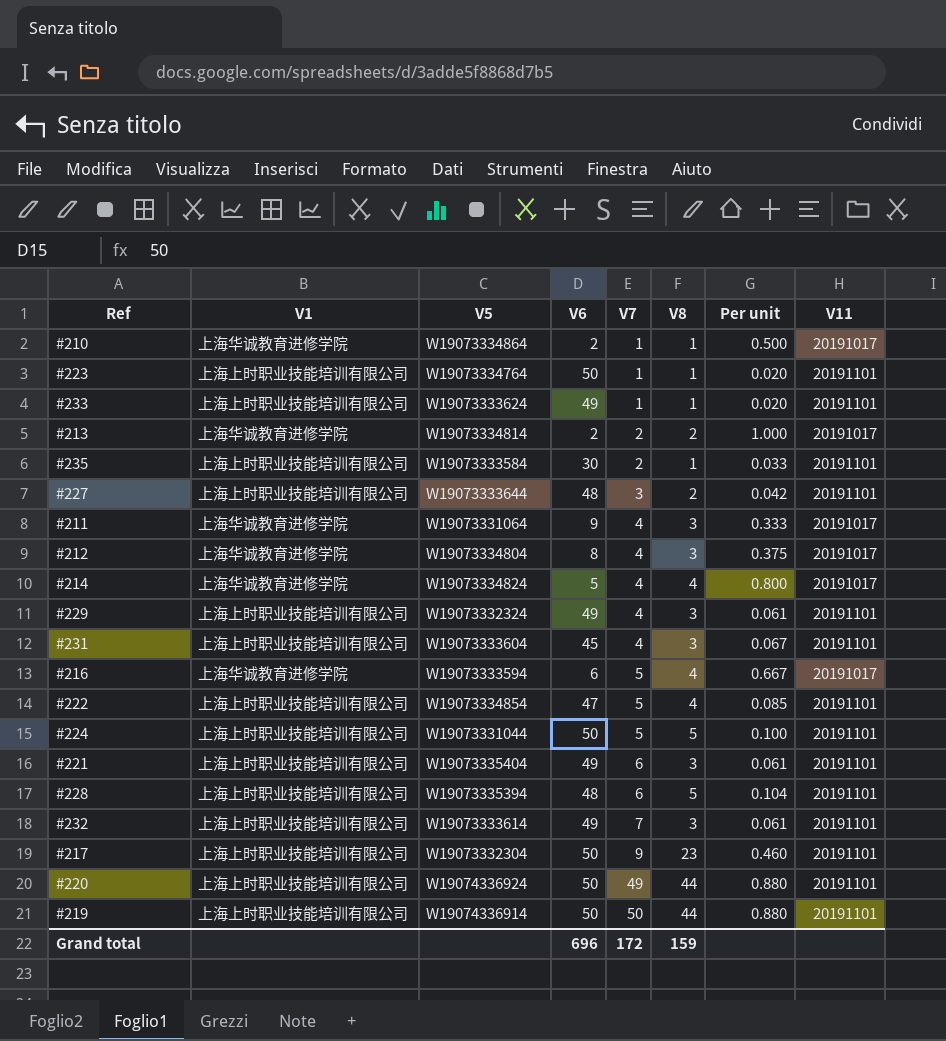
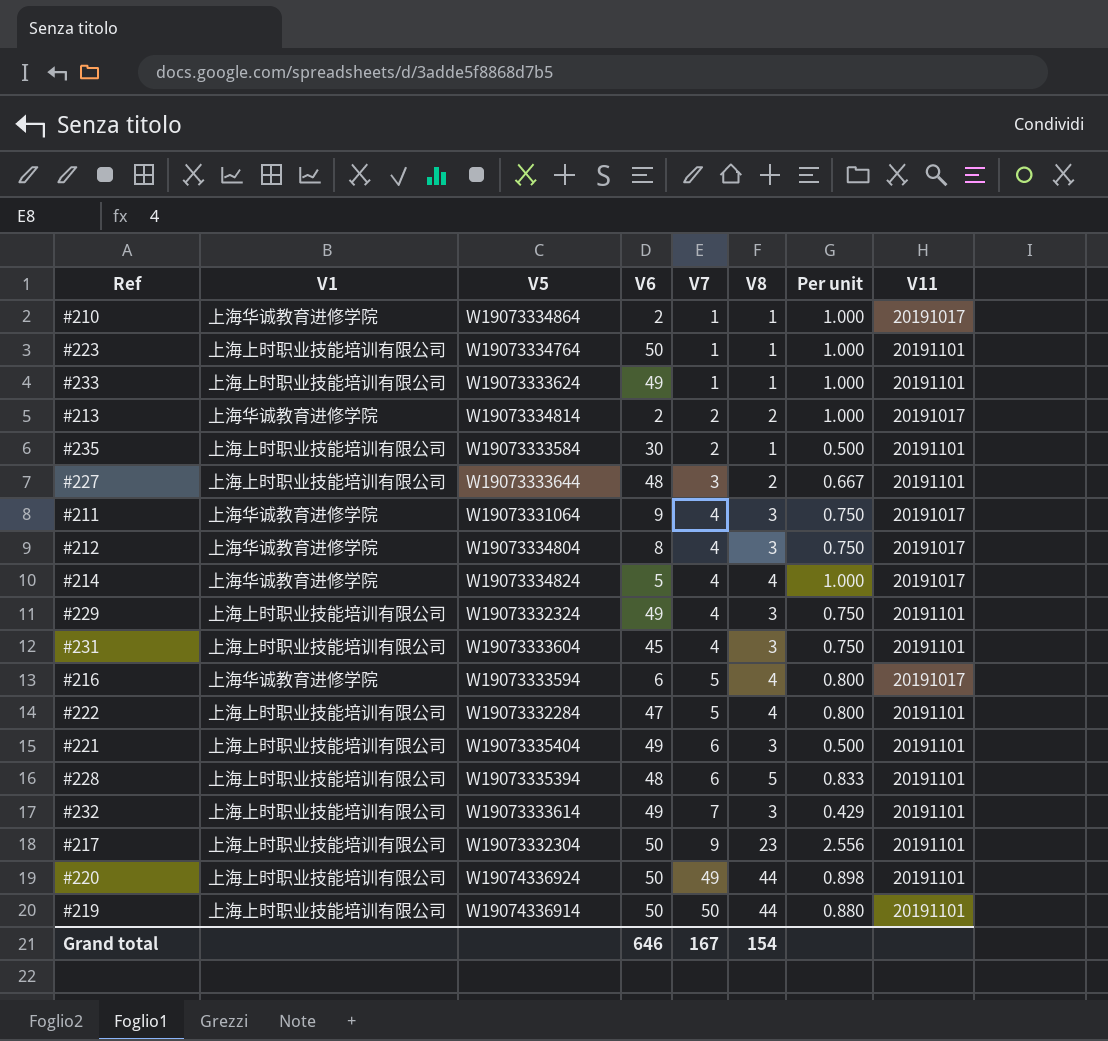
column Per unit | formula: [V8] / [V6] -> [V8] / [V7]
row #224: 上海上时职业技能培训有限公司 | W19073331044 | 50 | 5 | 5 | 0.100 | 20191101 -> none
#222 | V5: W19073334854 -> W19073332284
Grand total | V6: 696 -> 646
Grand total | V7: 172 -> 167
Grand total | V8: 159 -> 154

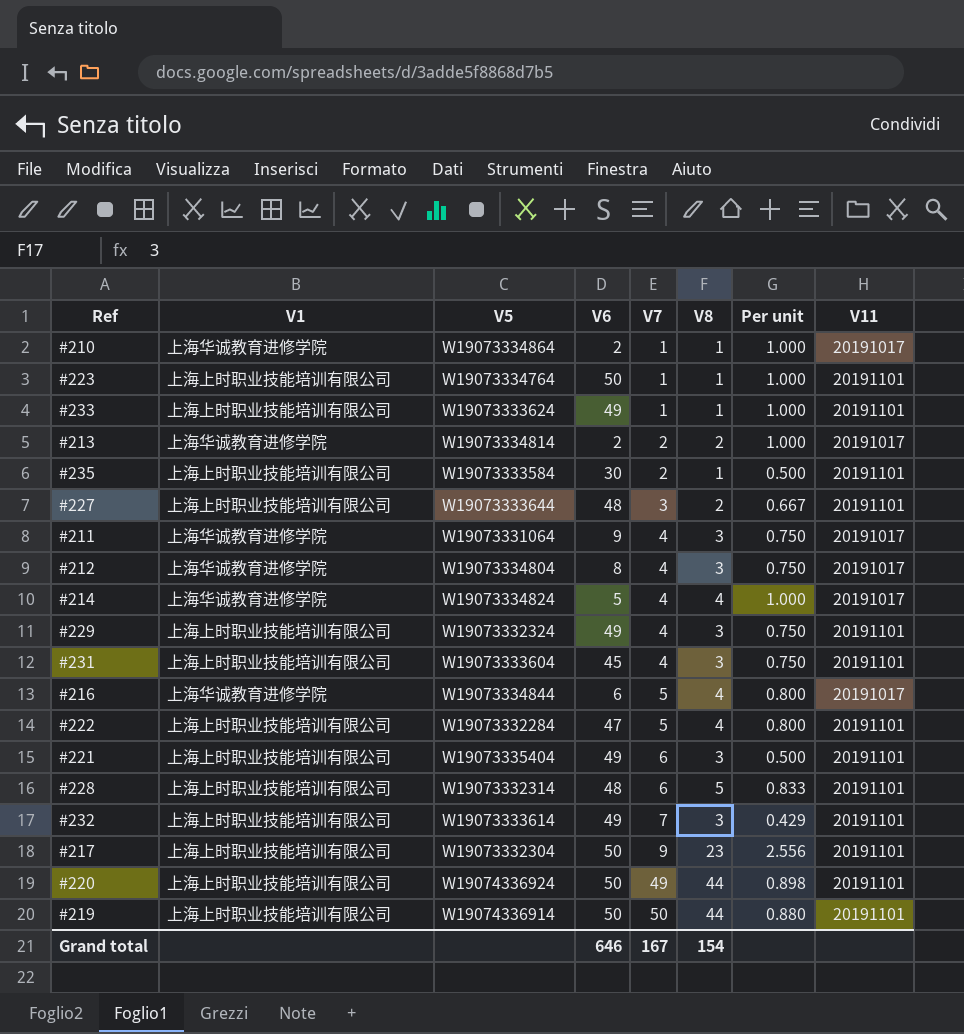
#216 | V5: W19073333594 -> W19073334844
#228 | V5: W19073335394 -> W19073332314

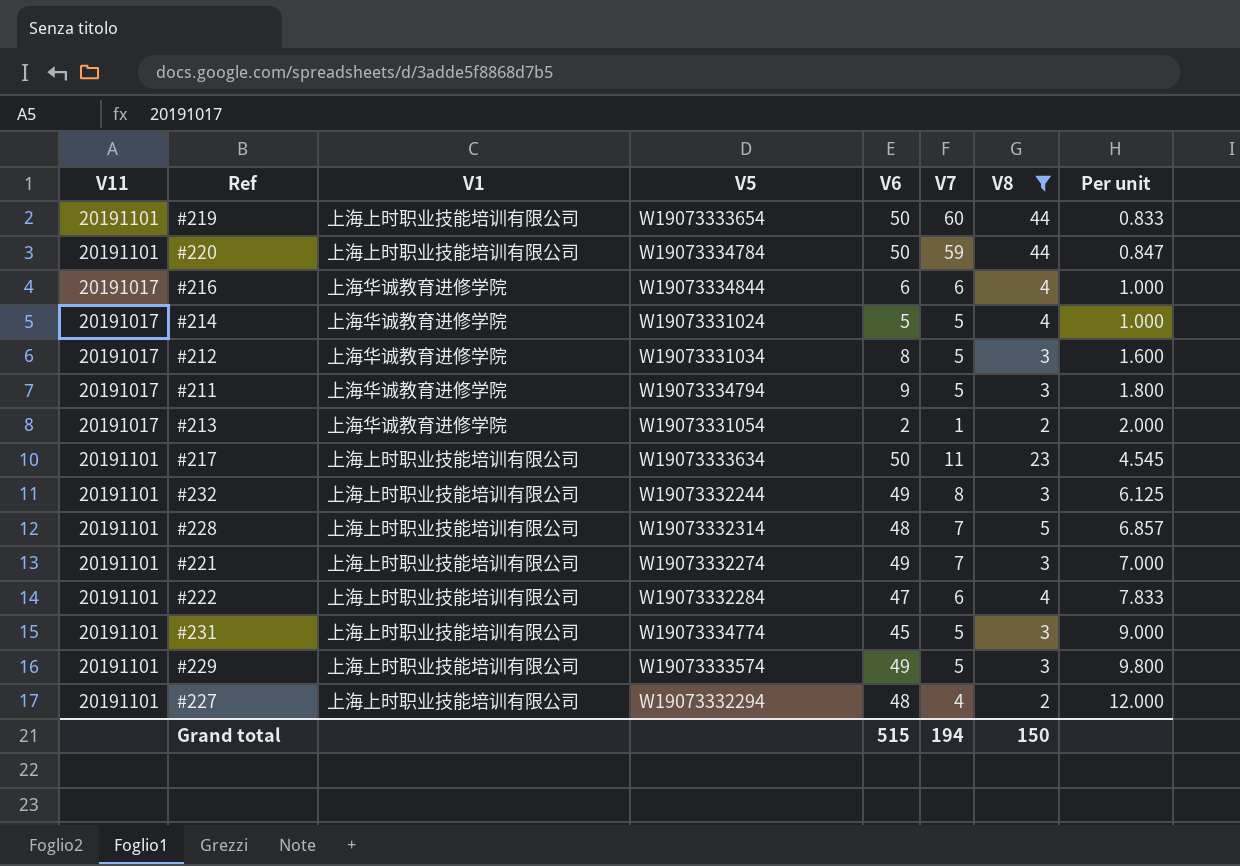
filter: none -> V8 != 1
row order: V7 ascending -> Per unit ascending
column V11 | position: 8 -> 1
column Per unit | formula: [V8] / [V7] -> [V6] / [V7]
#219 | V5: W19074336914 -> W19073333654
#219 | V7: 50 -> 60
#220 | V5: W19074336924 -> W19073334784
#220 | V7: 49 -> 59
#216 | V7: 5 -> 6
#214 | V5: W19073334824 -> W19073331024
#214 | V7: 4 -> 5
#212 | V5: W19073334804 -> W19073331034
#212 | V7: 4 -> 5
#211 | V5: W19073331064 -> W19073334794
#211 | V7: 4 -> 5
#213 | V5: W19073334814 -> W19073331054
#213 | V7: 2 -> 1
#217 | V5: W19073332304 -> W19073333634
#217 | V7: 9 -> 11
#232 | V5: W19073333614 -> W19073332244
#232 | V7: 7 -> 8
#228 | V7: 6 -> 7
#221 | V5: W19073335404 -> W19073332274
#221 | V7: 6 -> 7
#222 | V7: 5 -> 6
#231 | V5: W19073333604 -> W19073334774
#231 | V7: 4 -> 5
#229 | V5: W19073332324 -> W19073333574
#229 | V7: 4 -> 5
#227 | V5: W19073333644 -> W19073332294
#227 | V7: 3 -> 4
Grand total | V6: 646 -> 515
Grand total | V7: 167 -> 194
Grand total | V8: 154 -> 150

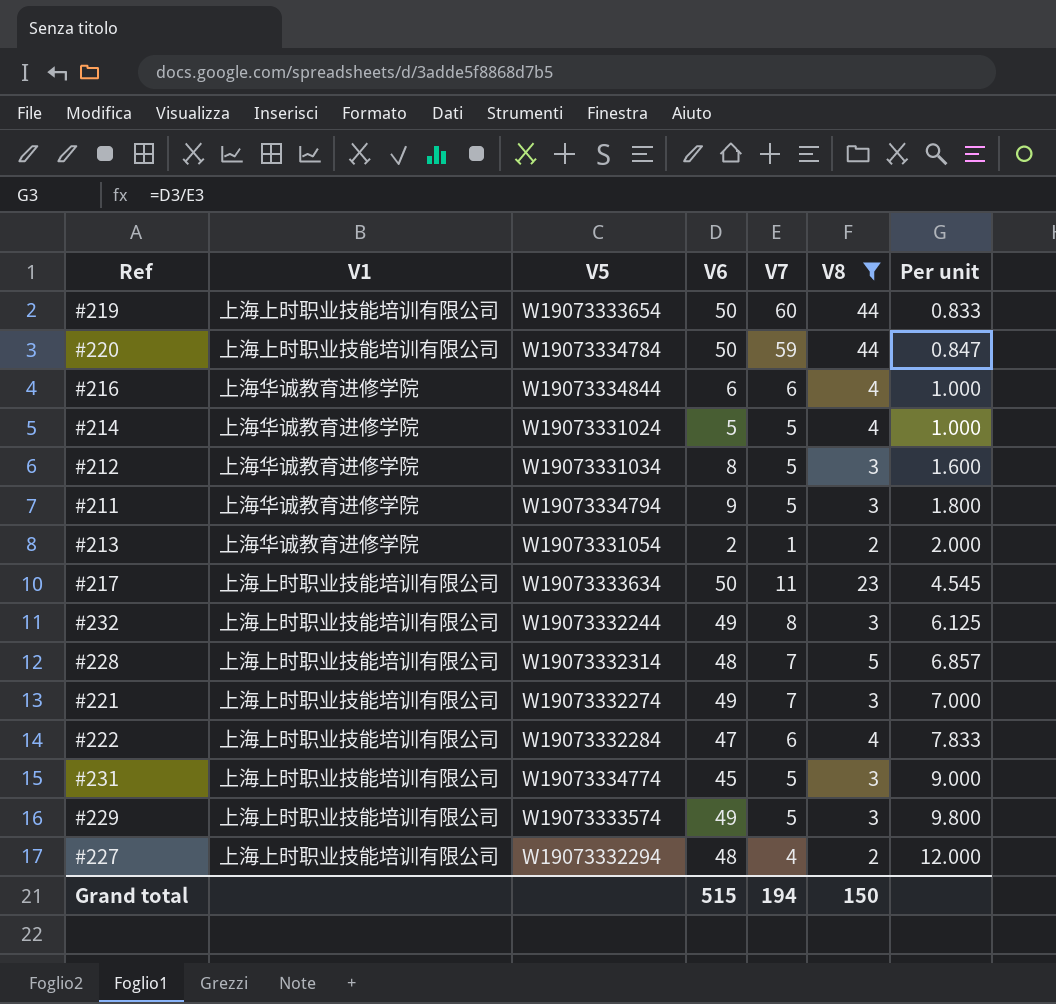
column V11 | position: 1 -> none

